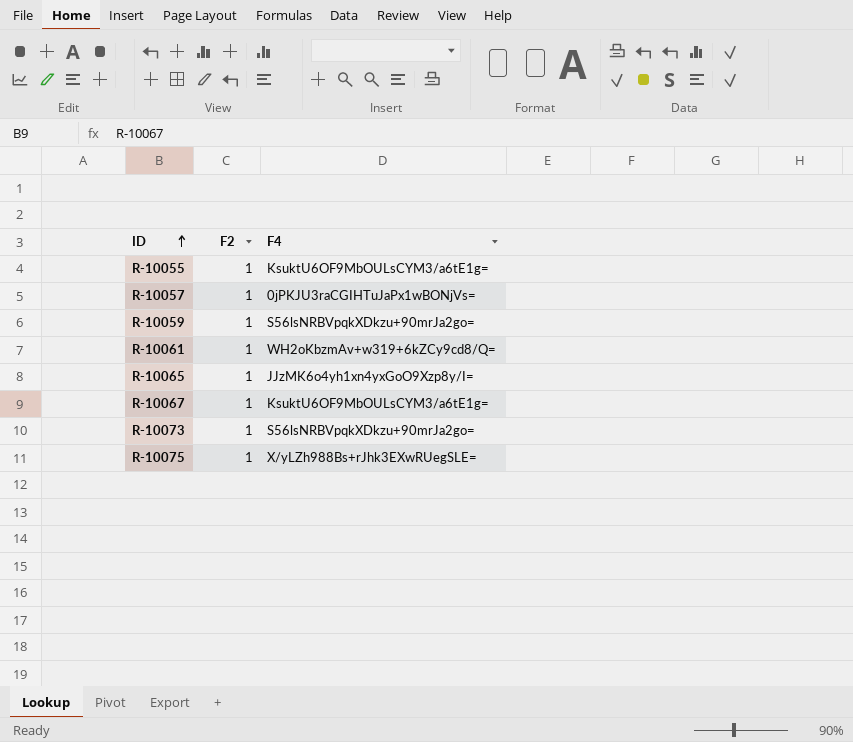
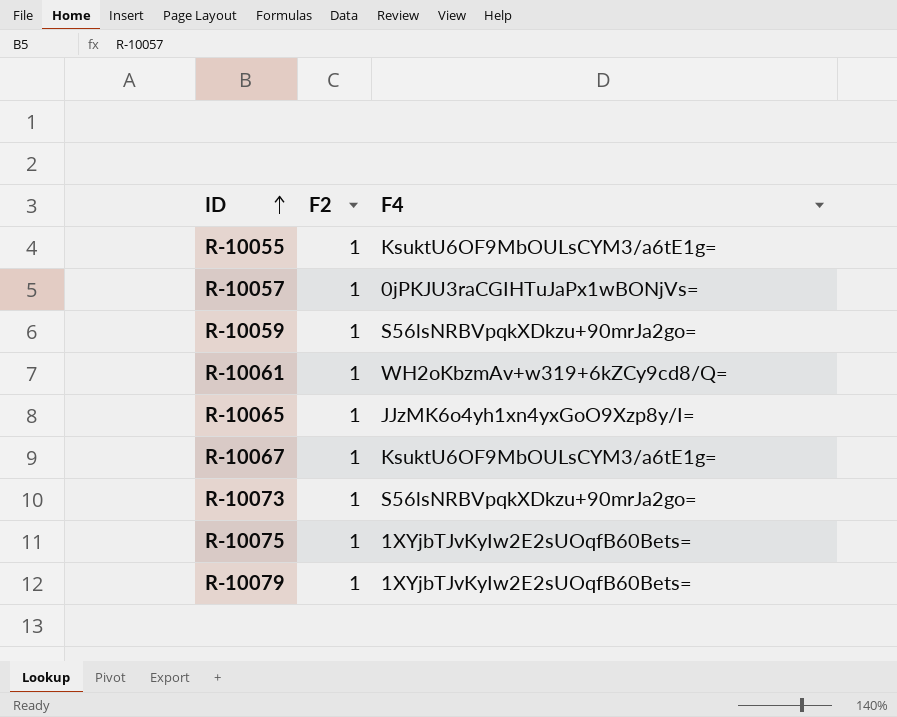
R-10075 | F4: X/yLZh988Bs+rJhk3EXwRUegSLE= -> 1XYjbTJvKyIw2E2sUOqfB60Bets=
row R-10079: none -> 1 | 1XYjbTJvKyIw2E2sUOqfB60Bets=

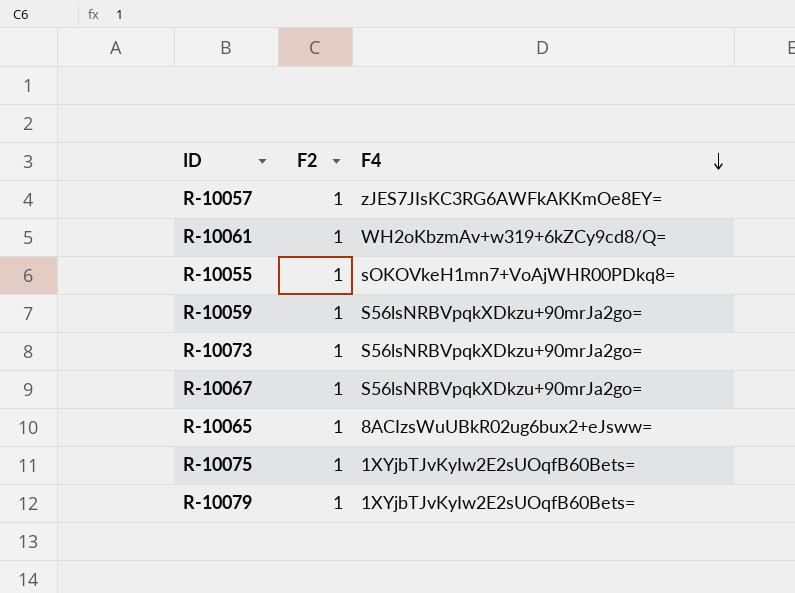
row order: ID ascending -> F4 descending
R-10057 | F4: 0jPKJU3raCGIHTuJaPx1wBONjVs= -> zJES7JIsKC3RG6AWFkAKKmOe8EY=
R-10055 | F4: KsuktU6OF9MbOULsCYM3/a6tE1g= -> sOKOVkeH1mn7+VoAjWHR00PDkq8=
R-10067 | F4: KsuktU6OF9MbOULsCYM3/a6tE1g= -> S56lsNRBVpqkXDkzu+90mrJa2go=
R-10065 | F4: JJzMK6o4yh1xn4yxGoO9Xzp8y/I= -> 8ACIzsWuUBkR02ug6bux2+eJsww=

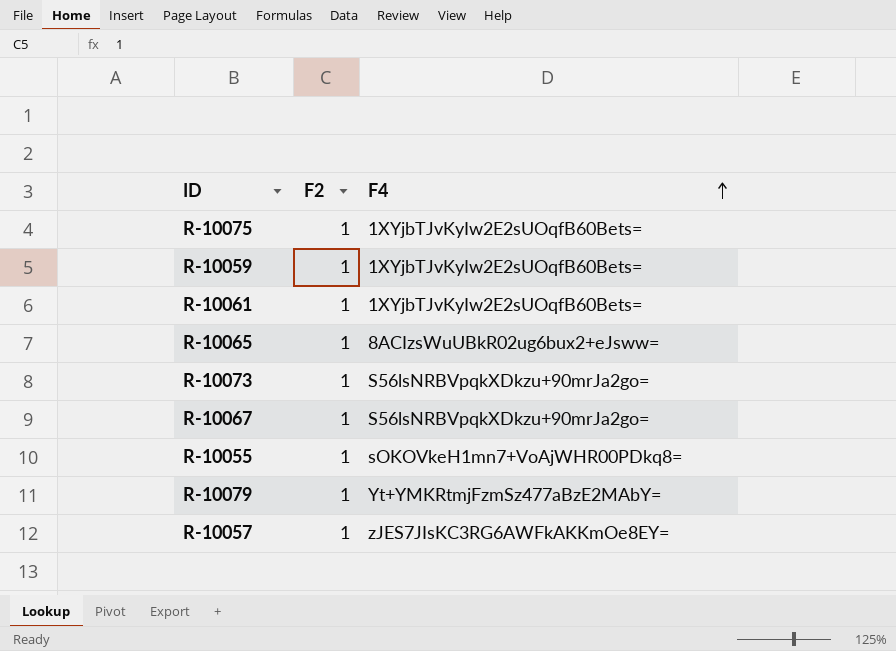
row order: F4 descending -> F4 ascending
R-10059 | F4: S56lsNRBVpqkXDkzu+90mrJa2go= -> 1XYjbTJvKyIw2E2sUOqfB60Bets=
R-10061 | F4: WH2oKbzmAv+w319+6kZCy9cd8/Q= -> 1XYjbTJvKyIw2E2sUOqfB60Bets=
R-10079 | F4: 1XYjbTJvKyIw2E2sUOqfB60Bets= -> Yt+YMKRtmjFzmSz477aBzE2MAbY=

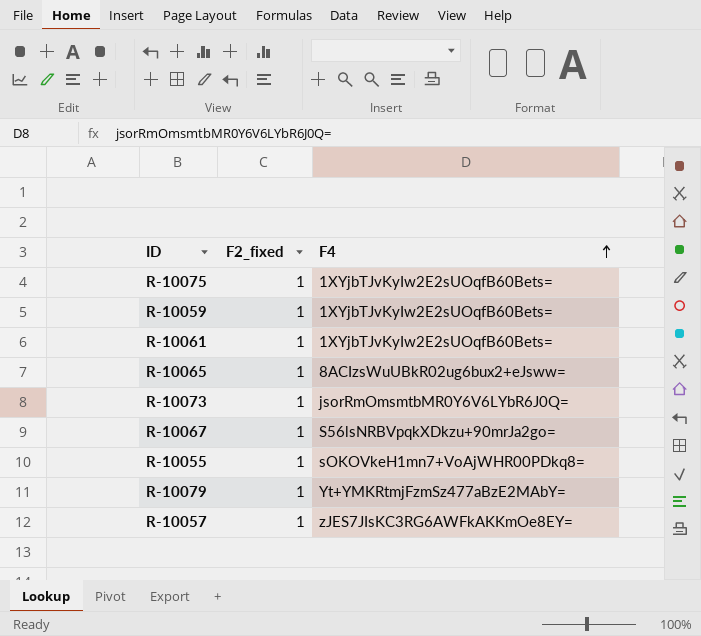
column name: F2 -> F2_fixed
R-10073 | F4: S56lsNRBVpqkXDkzu+90mrJa2go= -> jsorRmOmsmtbMR0Y6V6LYbR6J0Q=

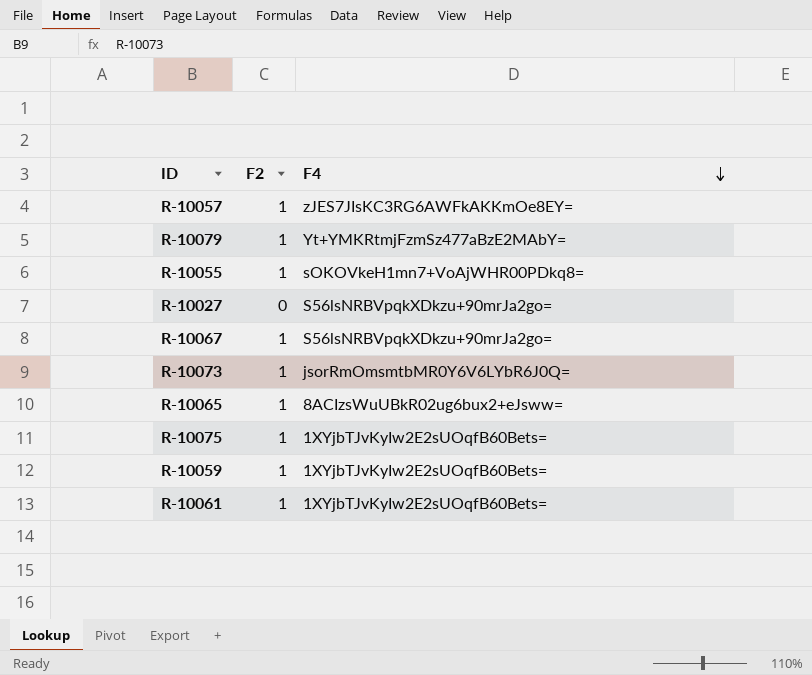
row order: F4 ascending -> F4 descending
column name: F2_fixed -> F2
row R-10027: none -> 0 | S56lsNRBVpqkXDkzu+90mrJa2go=

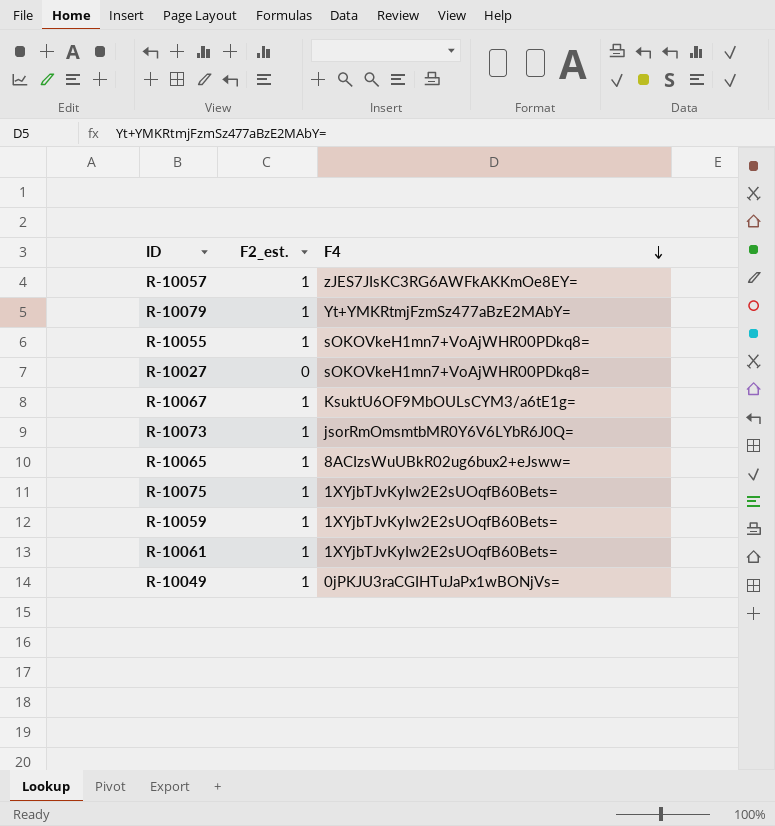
column name: F2 -> F2_est.
R-10027 | F4: S56lsNRBVpqkXDkzu+90mrJa2go= -> sOKOVkeH1mn7+VoAjWHR00PDkq8=
R-10067 | F4: S56lsNRBVpqkXDkzu+90mrJa2go= -> KsuktU6OF9MbOULsCYM3/a6tE1g=
row R-10049: none -> 1 | 0jPKJU3raCGIHTuJaPx1wBONjVs=

